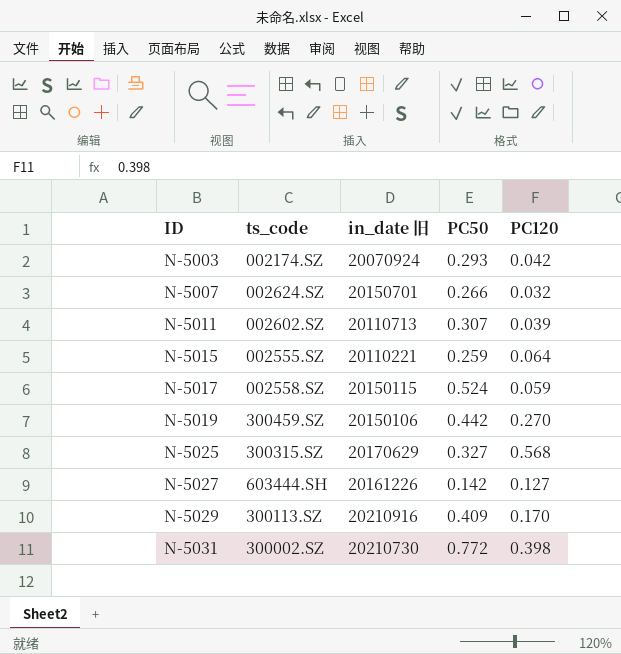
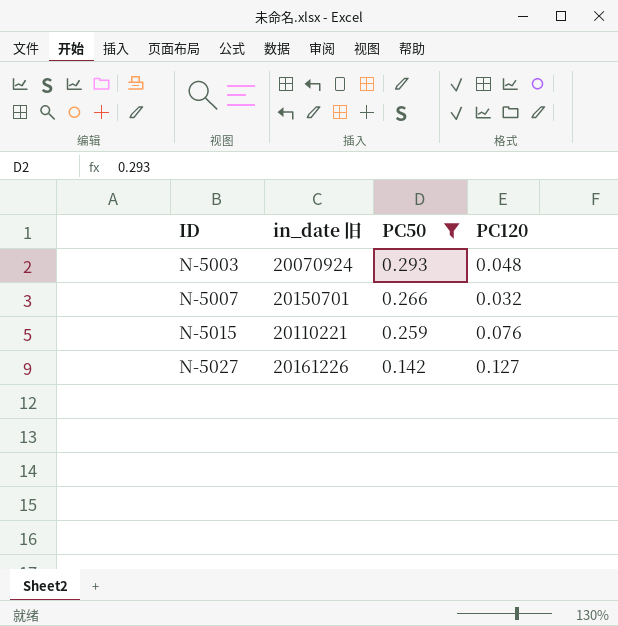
filter: none -> PC50 <= 0.293
column ts_code | position: 2 -> none
N-5003 | PC120: 0.042 -> 0.048
N-5015 | PC120: 0.064 -> 0.076

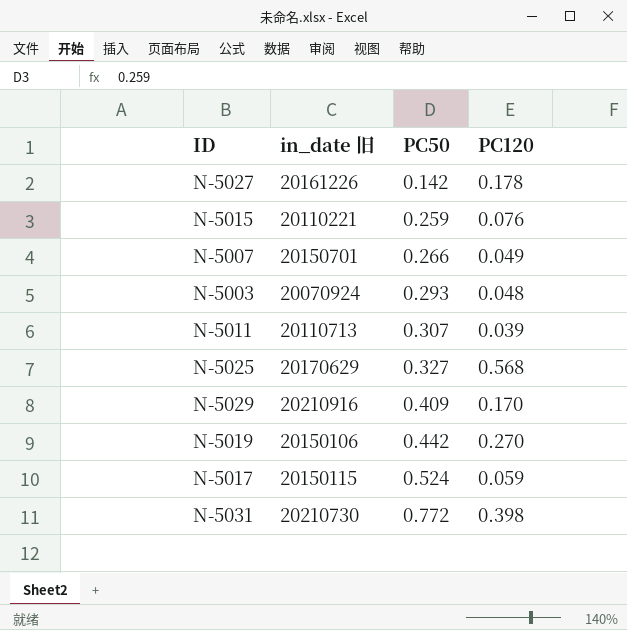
filter: PC50 <= 0.293 -> none
row order: ID ascending -> PC50 ascending
N-5027 | PC120: 0.127 -> 0.178
N-5007 | PC120: 0.032 -> 0.049

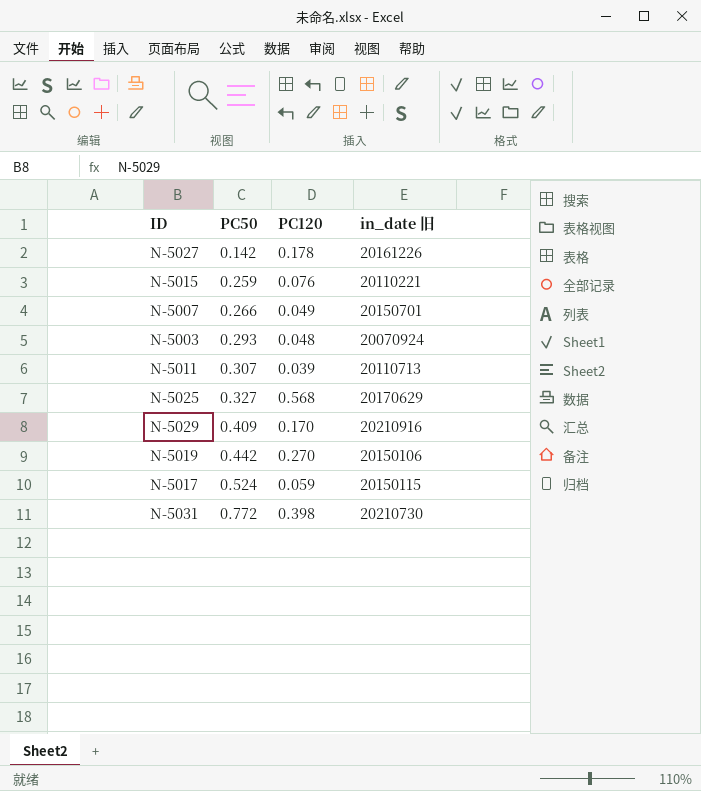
column in_date 旧 | position: 2 -> 4

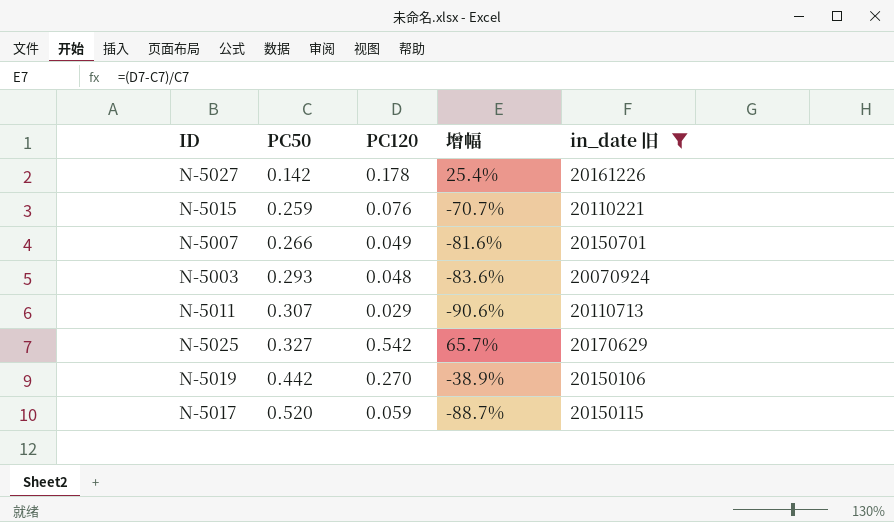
filter: none -> in_date 旧 <= 20170629
column 增幅 | formula: none -> ([PC120] - [PC50]) / [PC50]
N-5011 | PC120: 0.039 -> 0.029
N-5025 | PC120: 0.568 -> 0.542
N-5017 | PC50: 0.524 -> 0.520

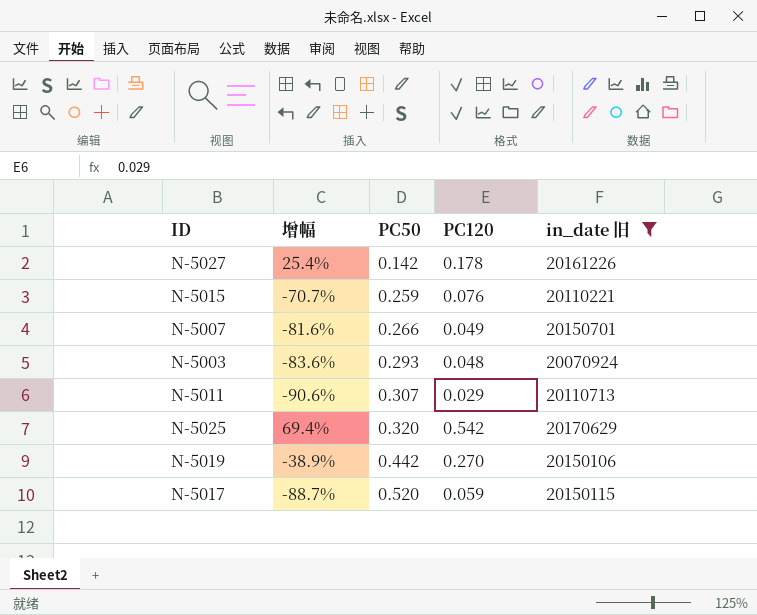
column 增幅 | position: 4 -> 2
N-5025 | 增幅: 65.7% -> 69.4%
N-5025 | PC50: 0.327 -> 0.320

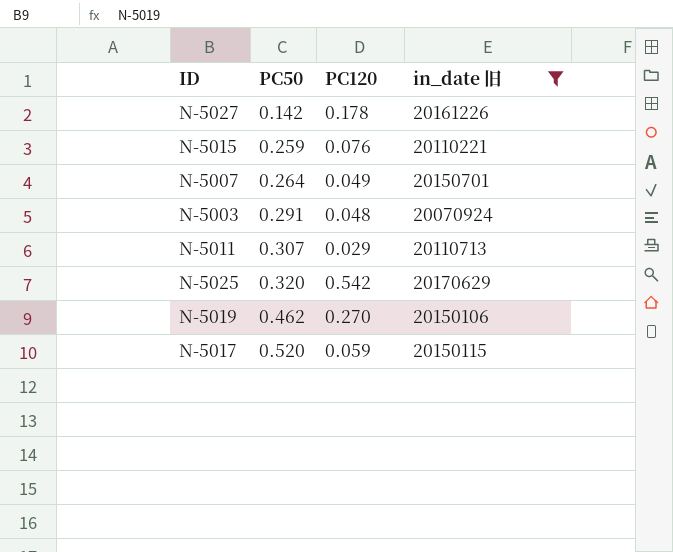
column 增幅 | formula: ([PC120] - [PC50]) / [PC50] -> none
N-5007 | PC50: 0.266 -> 0.264
N-5003 | PC50: 0.293 -> 0.291
N-5019 | PC50: 0.442 -> 0.462

